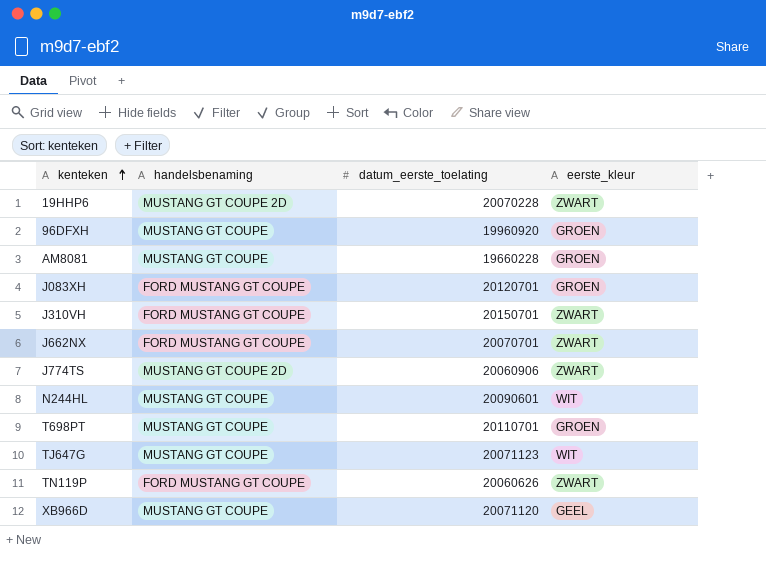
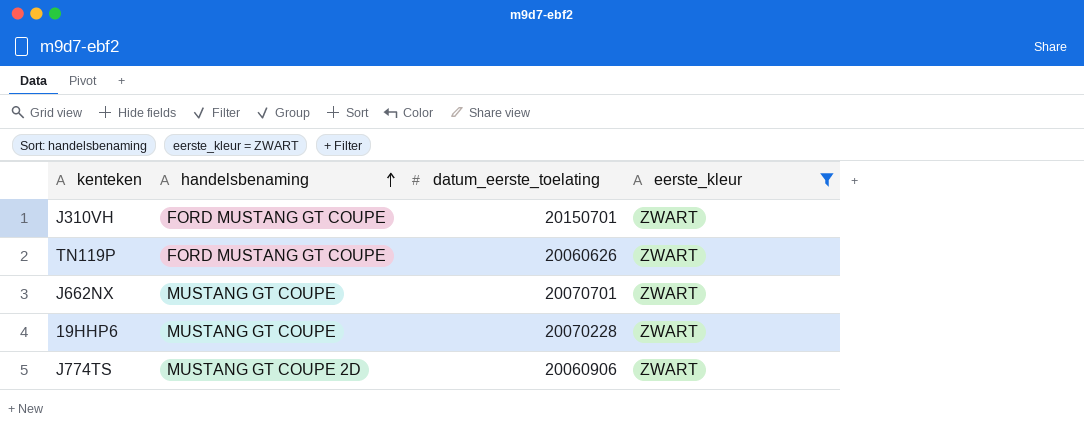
filter: none -> eerste_kleur = ZWART
row order: kenteken ascending -> handelsbenaming ascending
J662NX | handelsbenaming: FORD MUSTANG GT COUPE -> MUSTANG GT COUPE
19HHP6 | handelsbenaming: MUSTANG GT COUPE 2D -> MUSTANG GT COUPE

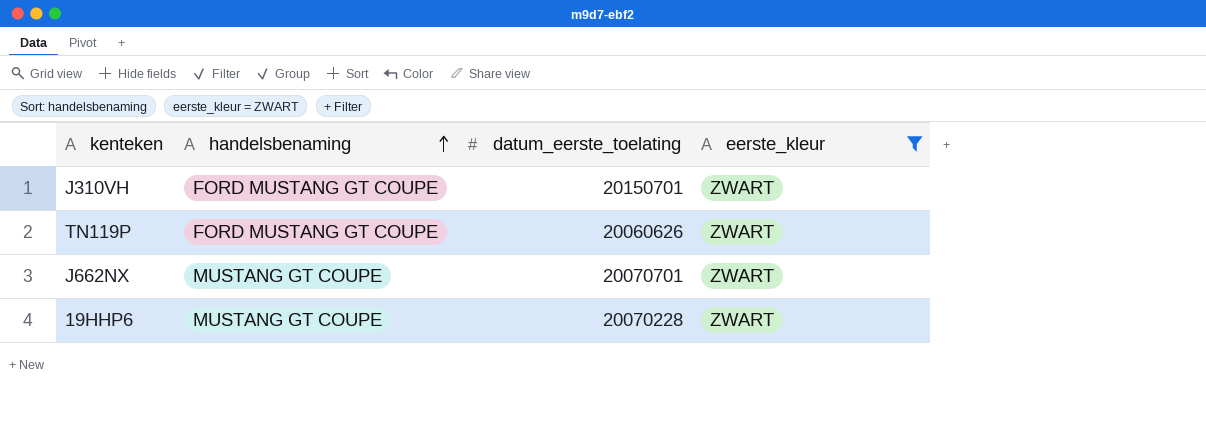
row J774TS: MUSTANG GT COUPE 2D | 20060906 | ZWART -> none

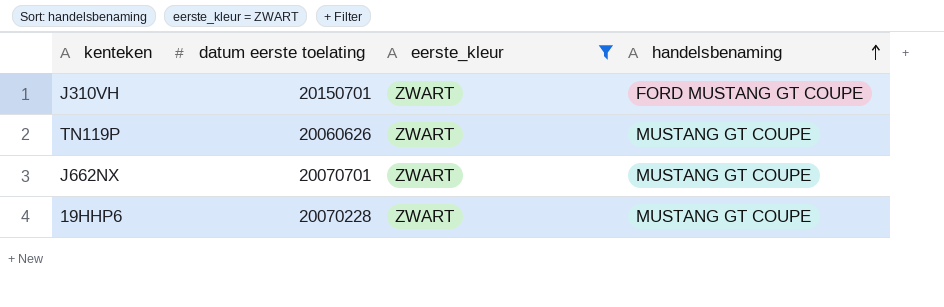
column name: datum_eerste_toelating -> datum eerste toelating
column handelsbenaming | position: 2 -> 4
TN119P | handelsbenaming: FORD MUSTANG GT COUPE -> MUSTANG GT COUPE

